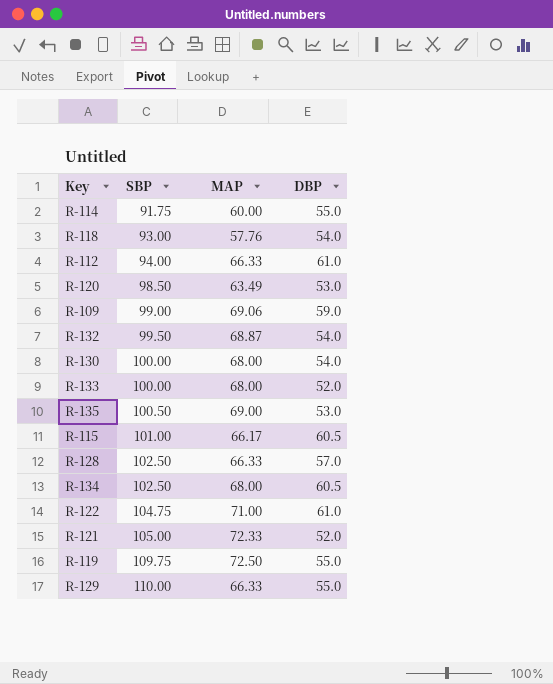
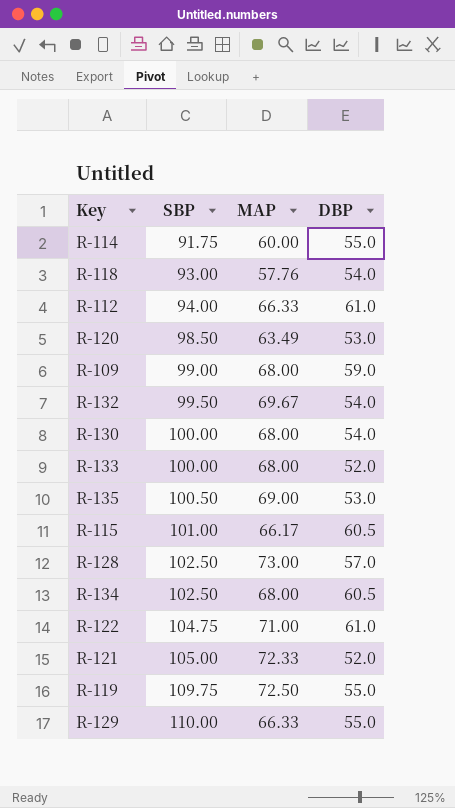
R-109 | MAP: 69.06 -> 68.00
R-132 | MAP: 68.87 -> 69.67
R-128 | MAP: 66.33 -> 73.00

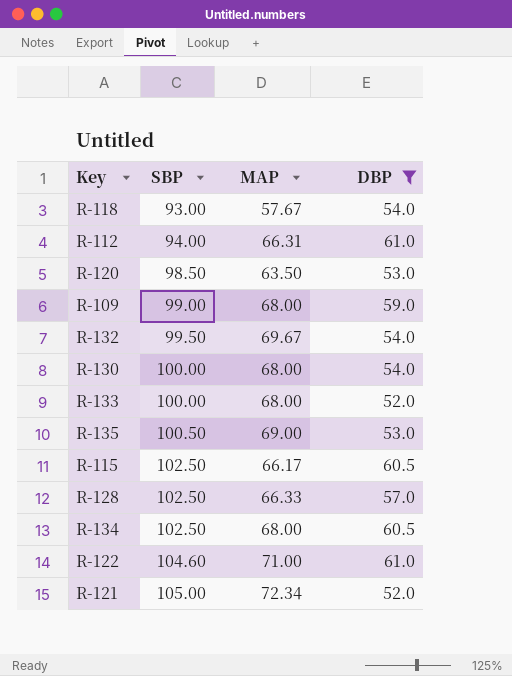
filter: none -> DBP != 55.0
R-118 | MAP: 57.76 -> 57.67
R-112 | MAP: 66.33 -> 66.31
R-120 | MAP: 63.49 -> 63.50
R-115 | SBP: 101.00 -> 102.50
R-128 | MAP: 73.00 -> 66.33
R-122 | SBP: 104.75 -> 104.60
R-121 | MAP: 72.33 -> 72.34

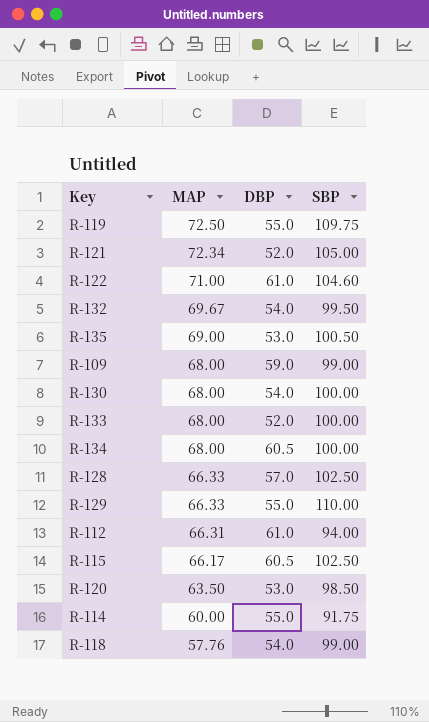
filter: DBP != 55.0 -> none
row order: SBP ascending -> MAP descending
column SBP | position: 2 -> 4
R-134 | SBP: 102.50 -> 100.00
R-118 | MAP: 57.67 -> 57.76
R-118 | SBP: 93.00 -> 99.00

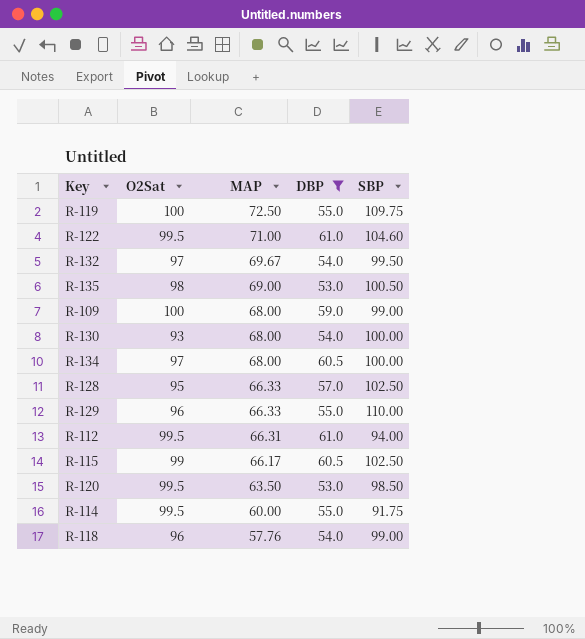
filter: none -> DBP != 52.0
column O2Sat | position: none -> 2

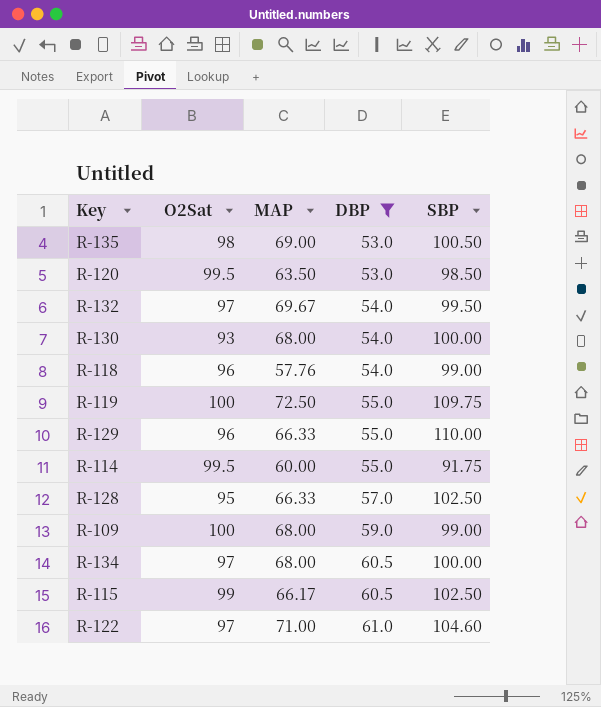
row order: MAP descending -> DBP ascending
row R-112: 99.5 | 66.31 | 61.0 | 94.00 -> none
R-122 | O2Sat: 99.5 -> 97

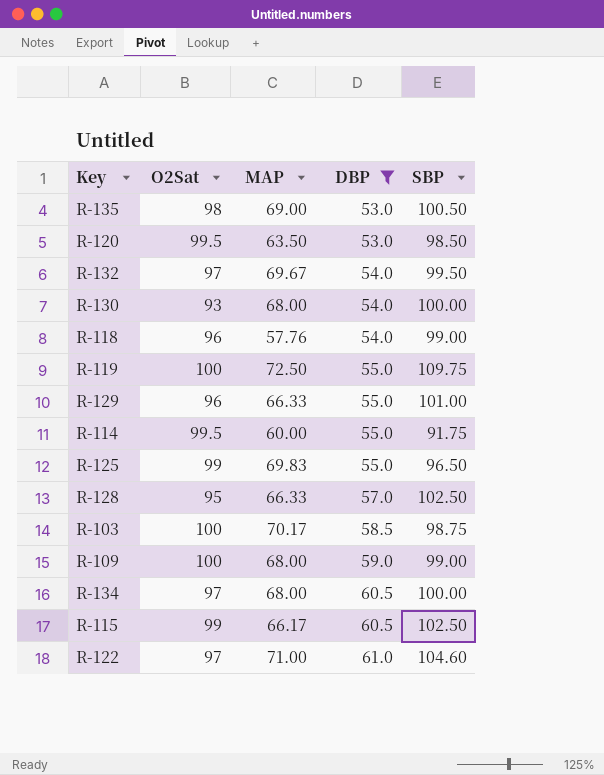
R-129 | SBP: 110.00 -> 101.00
row R-125: none -> 99 | 69.83 | 55.0 | 96.50
row R-103: none -> 100 | 70.17 | 58.5 | 98.75

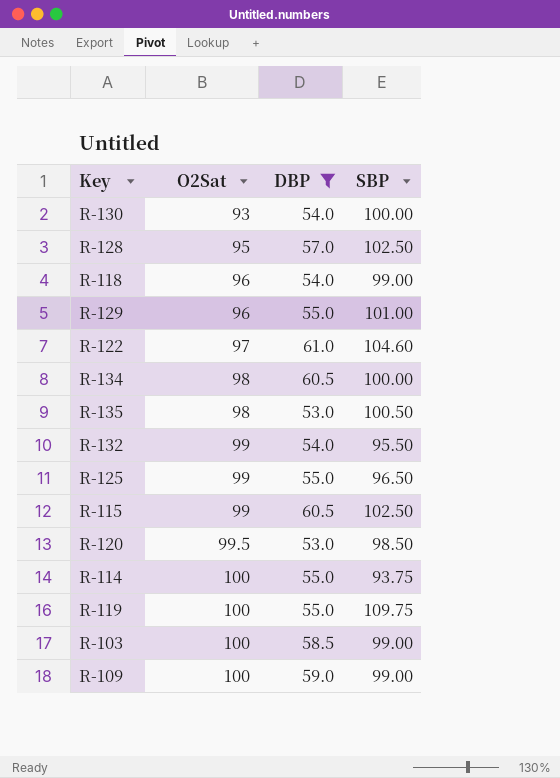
row order: DBP ascending -> O2Sat ascending
column MAP | position: 3 -> none
R-134 | O2Sat: 97 -> 98
R-132 | O2Sat: 97 -> 99
R-132 | SBP: 99.50 -> 95.50
R-114 | O2Sat: 99.5 -> 100
R-114 | SBP: 91.75 -> 93.75
R-103 | SBP: 98.75 -> 99.00

